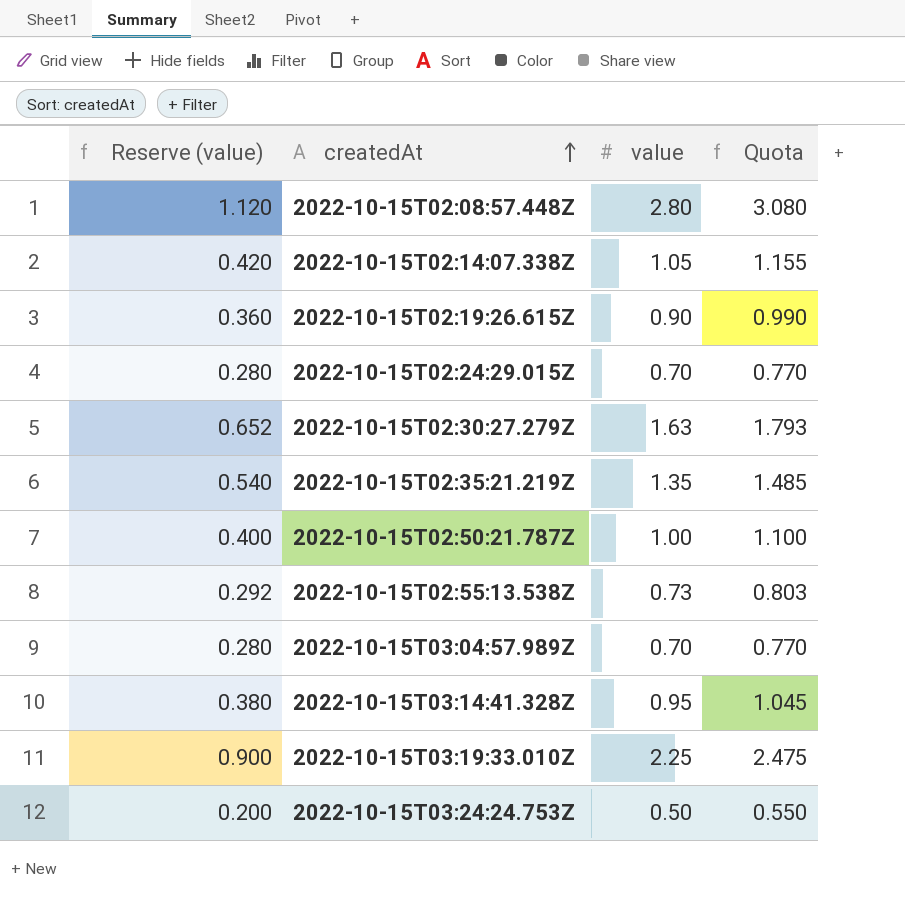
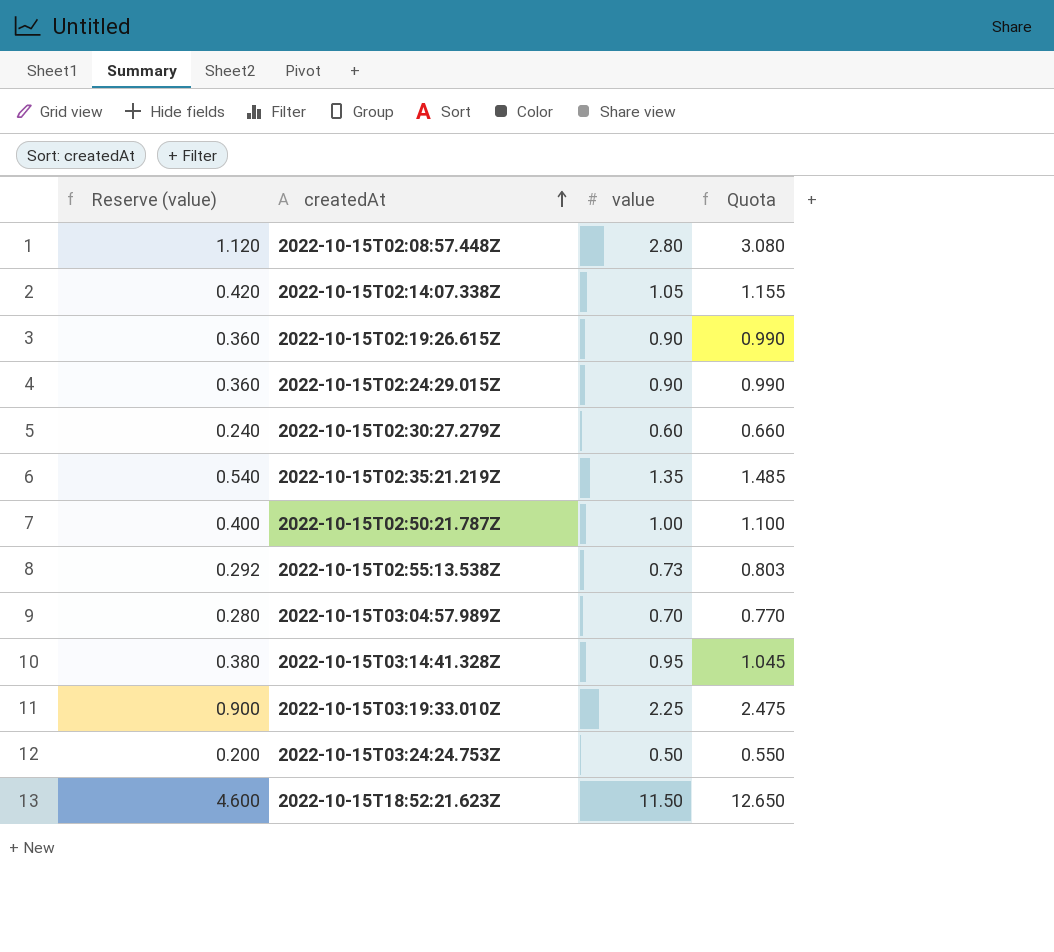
2022-10-15T02:24:29.015Z | Reserve (value): 0.280 -> 0.360
2022-10-15T02:24:29.015Z | value: 0.70 -> 0.90
2022-10-15T02:24:29.015Z | Quota: 0.770 -> 0.990
2022-10-15T02:30:27.279Z | Reserve (value): 0.652 -> 0.240
2022-10-15T02:30:27.279Z | value: 1.63 -> 0.60
2022-10-15T02:30:27.279Z | Quota: 1.793 -> 0.660
row 2022-10-15T18:52:21.623Z: none -> 4.600 | 11.50 | 12.650

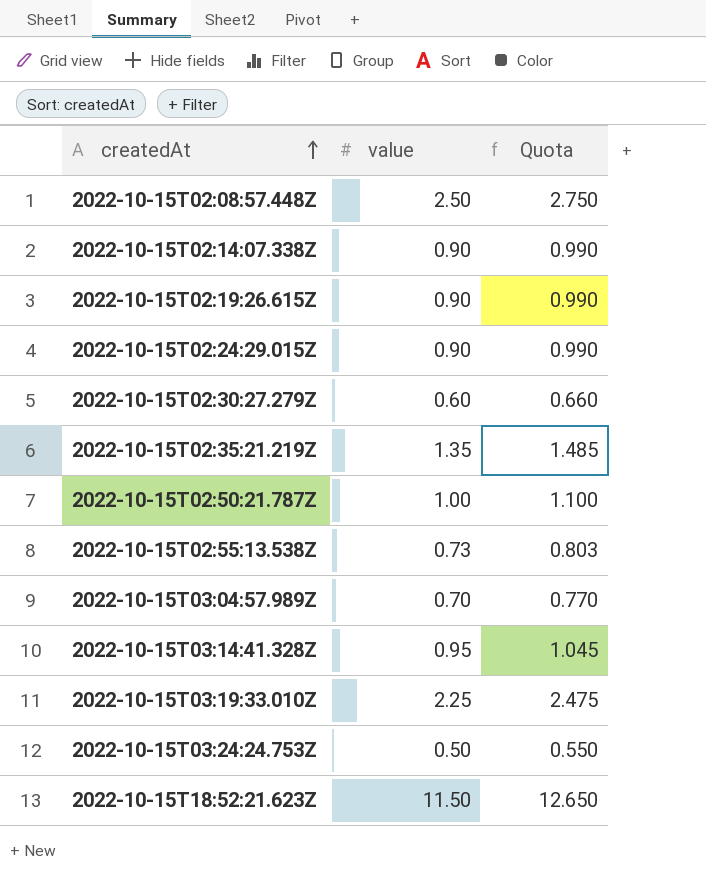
column Reserve (value) | formula: [value] * 0.4 -> none
2022-10-15T02:08:57.448Z | value: 2.80 -> 2.50
2022-10-15T02:08:57.448Z | Quota: 3.080 -> 2.750
2022-10-15T02:14:07.338Z | value: 1.05 -> 0.90
2022-10-15T02:14:07.338Z | Quota: 1.155 -> 0.990

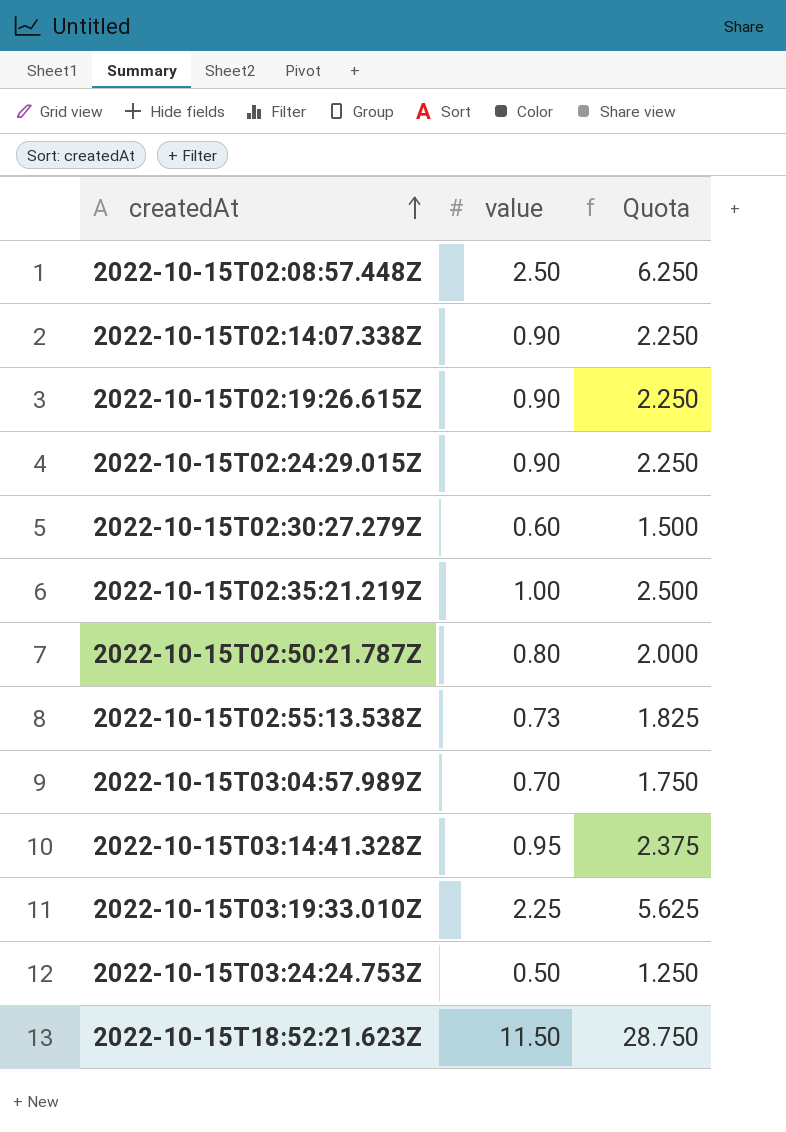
column Quota | formula: [value] * 1.1 -> [value] * 2.5
2022-10-15T02:35:21.219Z | value: 1.35 -> 1.00
2022-10-15T02:50:21.787Z | value: 1.00 -> 0.80

